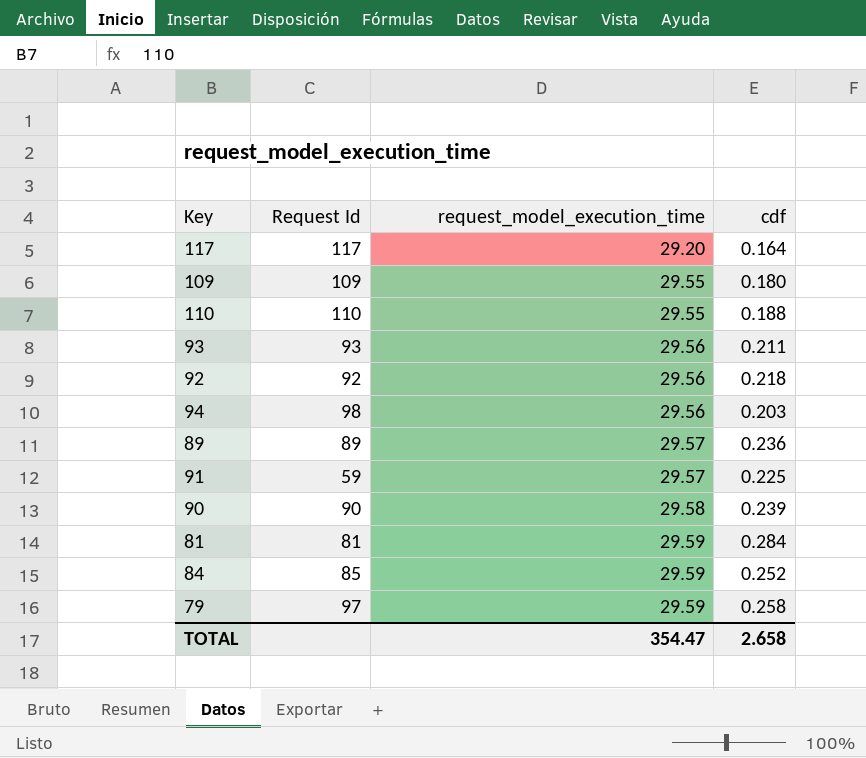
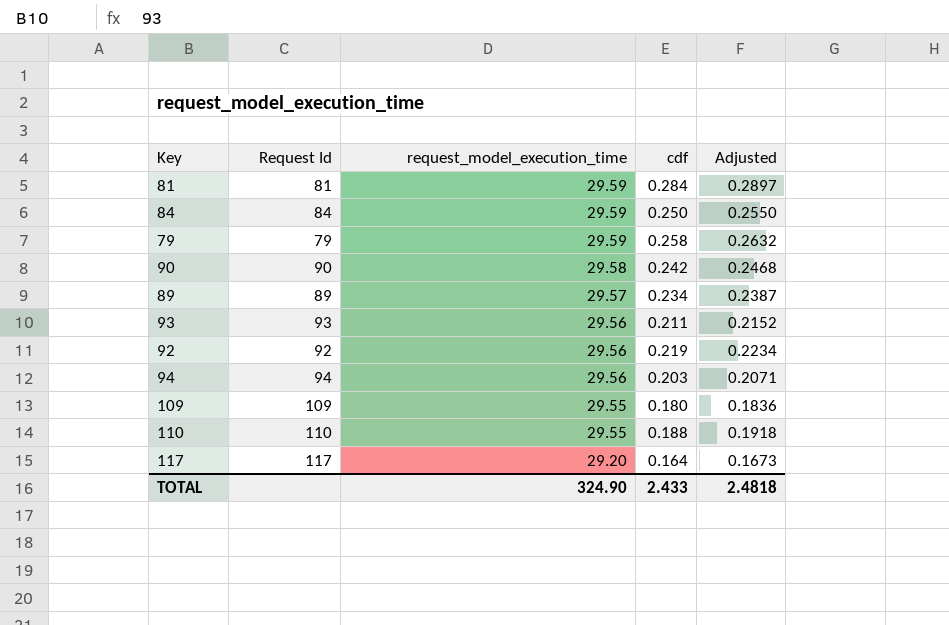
row order: request_model_execution_time ascending -> request_model_execution_time descending
column Adjusted | formula: none -> [cdf] * 1.02
row 91: 59 | 29.57 | 0.225 -> none
84 | Request Id: 85 -> 84
84 | cdf: 0.252 -> 0.250
79 | Request Id: 97 -> 79
90 | cdf: 0.239 -> 0.242
89 | cdf: 0.236 -> 0.234
92 | cdf: 0.218 -> 0.219
94 | Request Id: 98 -> 94
TOTAL | request_model_execution_time: 354.47 -> 324.90
TOTAL | cdf: 2.658 -> 2.433

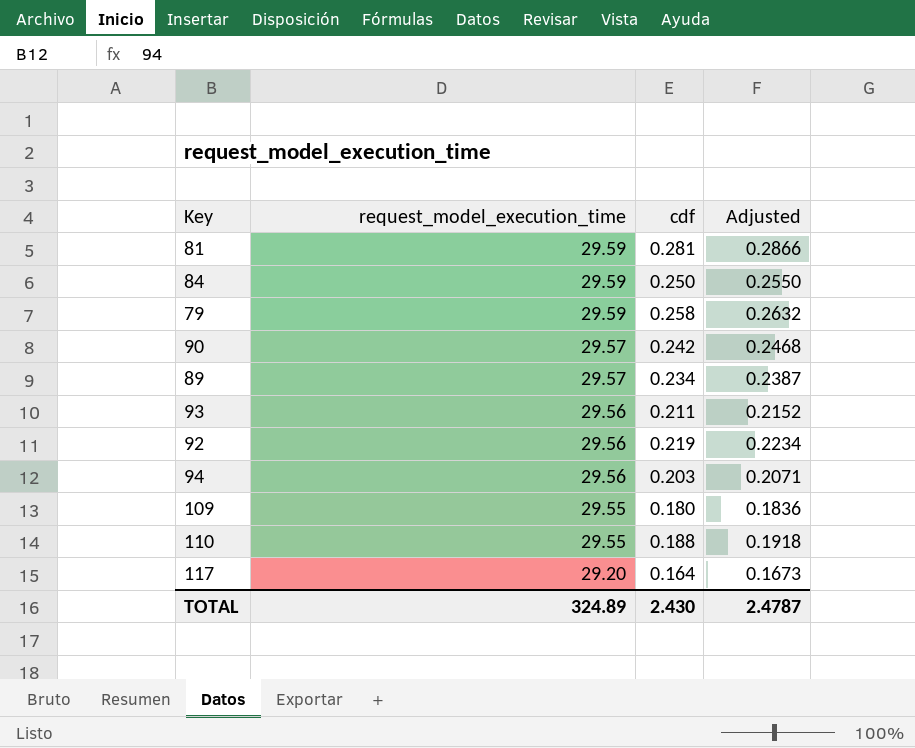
column Request Id | position: 2 -> none
81 | cdf: 0.284 -> 0.281
81 | Adjusted: 0.2897 -> 0.2866
90 | request_model_execution_time: 29.58 -> 29.57
TOTAL | request_model_execution_time: 324.90 -> 324.89
TOTAL | cdf: 2.433 -> 2.430
TOTAL | Adjusted: 2.4818 -> 2.4787

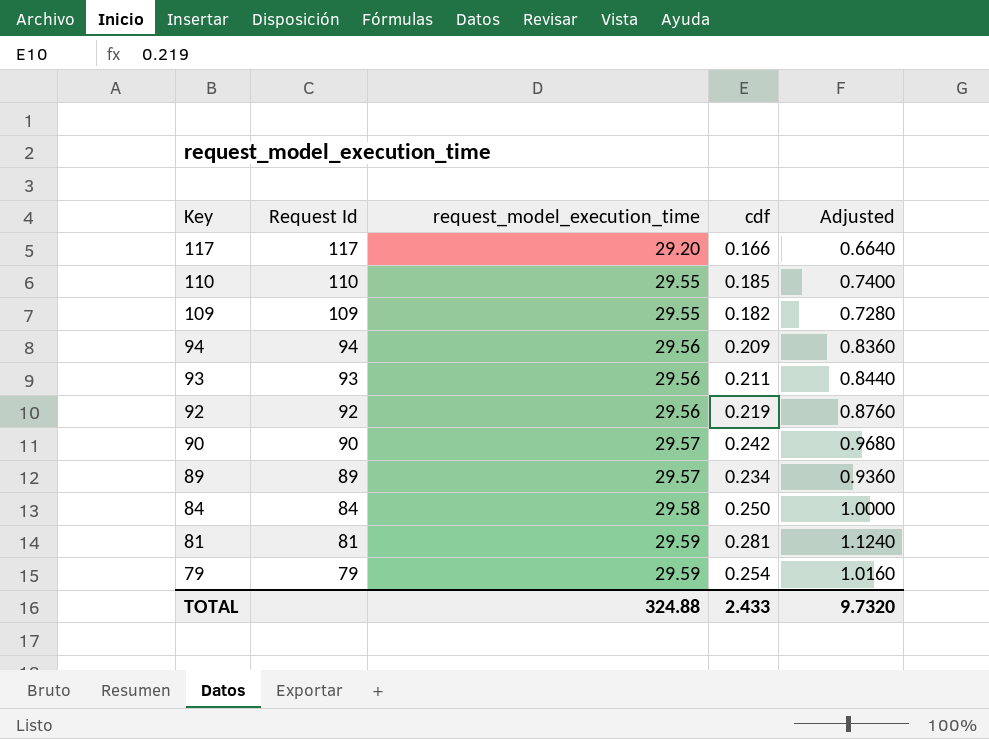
row order: request_model_execution_time descending -> Key descending
column Request Id | position: none -> 2
column Adjusted | formula: [cdf] * 1.02 -> [cdf] * 4
117 | cdf: 0.164 -> 0.166
110 | cdf: 0.188 -> 0.185
109 | cdf: 0.180 -> 0.182
94 | cdf: 0.203 -> 0.209
84 | request_model_execution_time: 29.59 -> 29.58
79 | cdf: 0.258 -> 0.254
TOTAL | request_model_execution_time: 324.89 -> 324.88
TOTAL | cdf: 2.430 -> 2.433
TOTAL | Adjusted: 2.4787 -> 9.7320

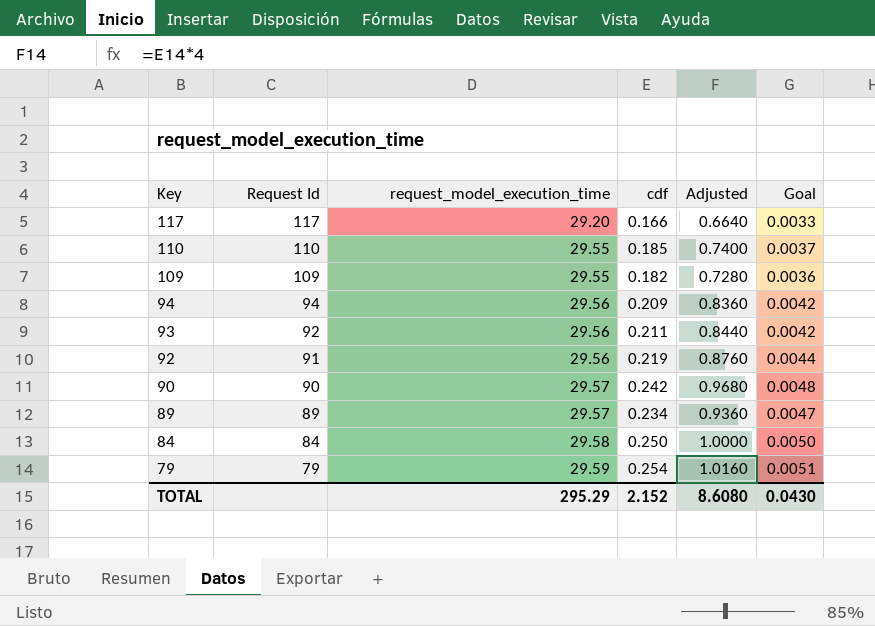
column Goal | formula: none -> [cdf] * 0.02
row 81: 81 | 29.59 | 0.281 | 1.1240 -> none
93 | Request Id: 93 -> 92
92 | Request Id: 92 -> 91
TOTAL | request_model_execution_time: 324.88 -> 295.29
TOTAL | cdf: 2.433 -> 2.152
TOTAL | Adjusted: 9.7320 -> 8.6080

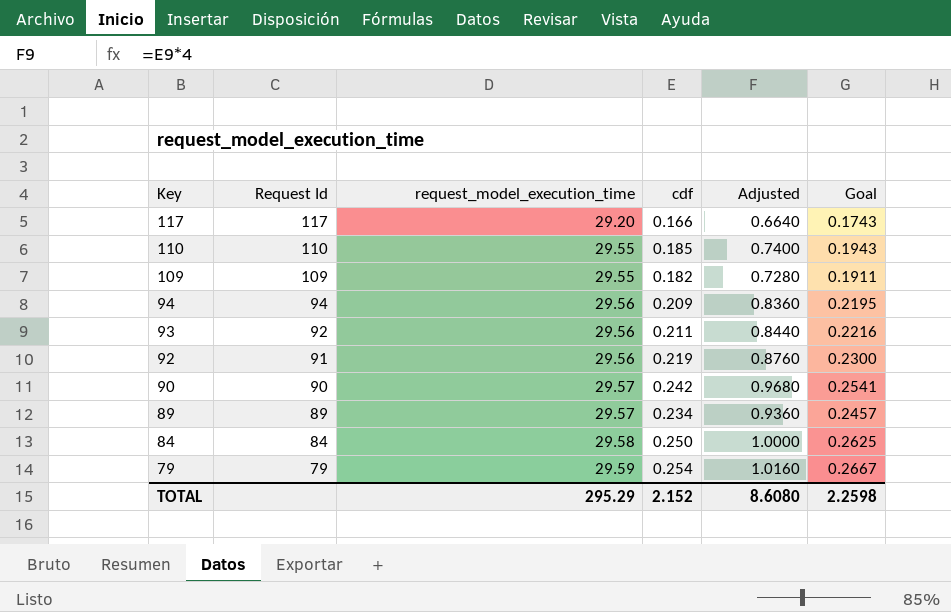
column Goal | formula: [cdf] * 0.02 -> [cdf] * 1.05
TOTAL | Goal: 0.0430 -> 2.2598

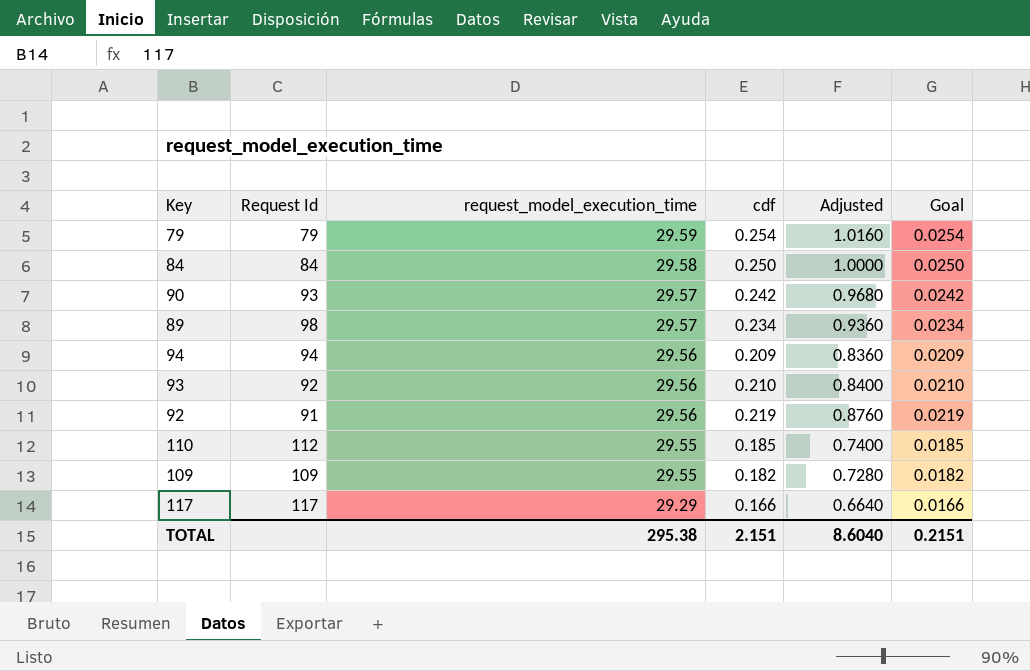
row order: Key descending -> request_model_execution_time descending
column Goal | formula: [cdf] * 1.05 -> [cdf] * 0.1
90 | Request Id: 90 -> 93
89 | Request Id: 89 -> 98
93 | cdf: 0.211 -> 0.210
93 | Adjusted: 0.8440 -> 0.8400
110 | Request Id: 110 -> 112
117 | request_model_execution_time: 29.20 -> 29.29
TOTAL | request_model_execution_time: 295.29 -> 295.38
TOTAL | cdf: 2.152 -> 2.151
TOTAL | Adjusted: 8.6080 -> 8.6040
TOTAL | Goal: 2.2598 -> 0.2151

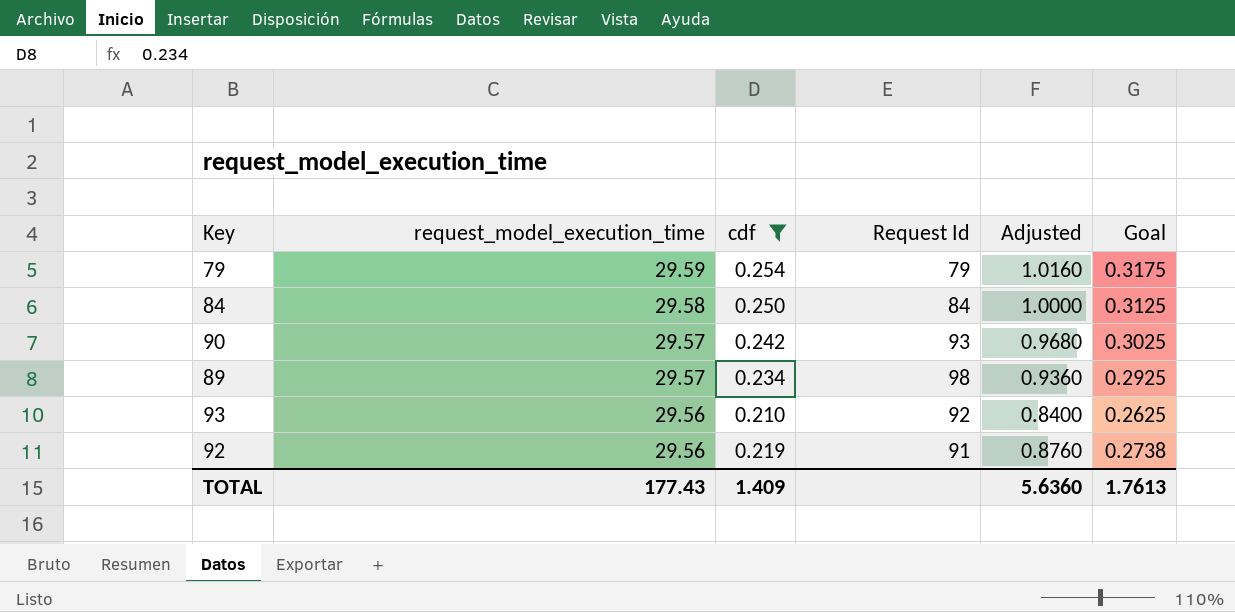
filter: none -> cdf >= 0.210
column Request Id | position: 2 -> 4
column Goal | formula: [cdf] * 0.1 -> [cdf] * 1.25
TOTAL | request_model_execution_time: 295.38 -> 177.43
TOTAL | cdf: 2.151 -> 1.409
TOTAL | Adjusted: 8.6040 -> 5.6360
TOTAL | Goal: 0.2151 -> 1.7613

